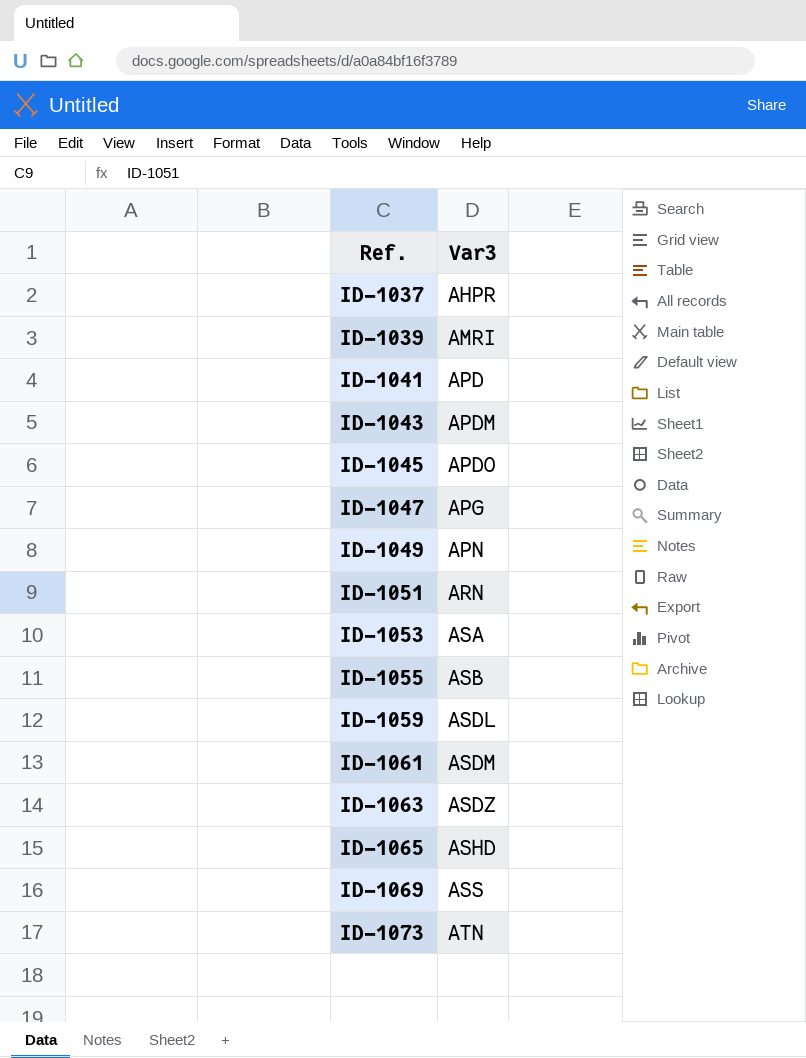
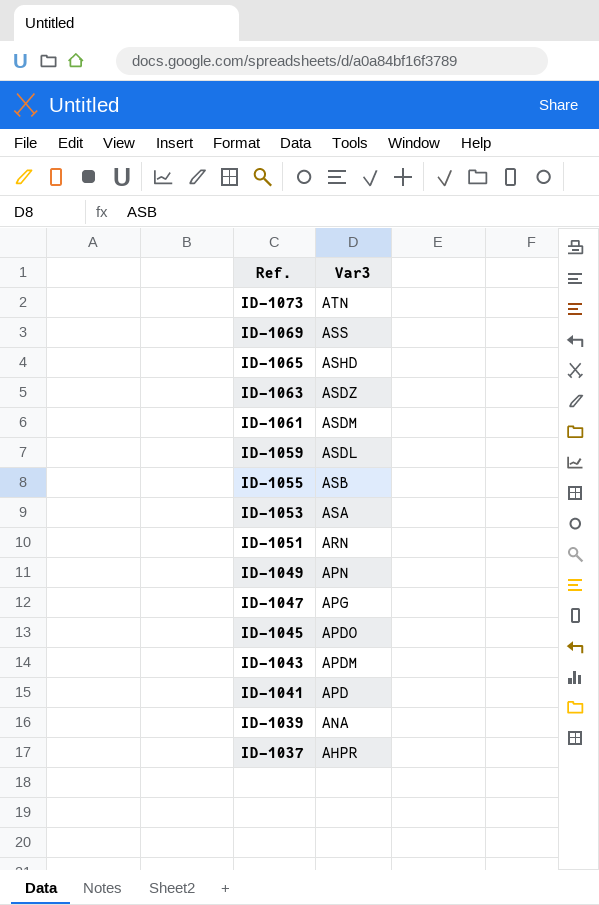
row order: Ref. ascending -> Ref. descending
ID-1039 | Var3: AMRI -> ANA

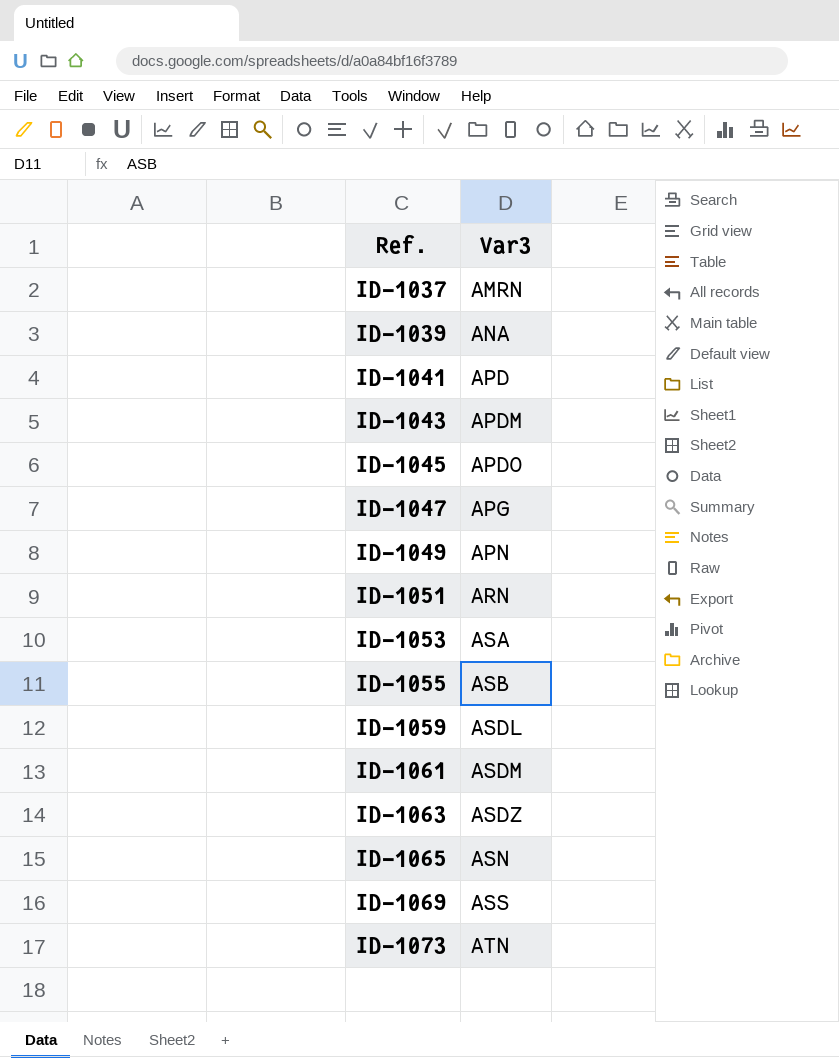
row order: Ref. descending -> Ref. ascending
ID-1037 | Var3: AHPR -> AMRN
ID-1065 | Var3: ASHD -> ASN

